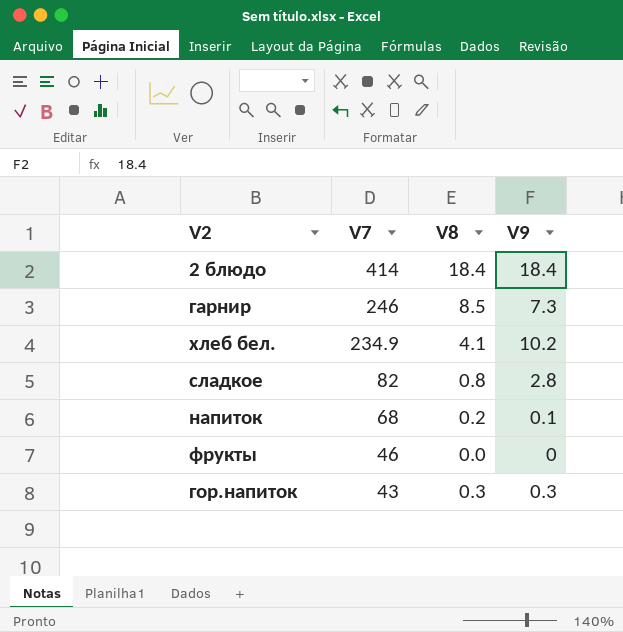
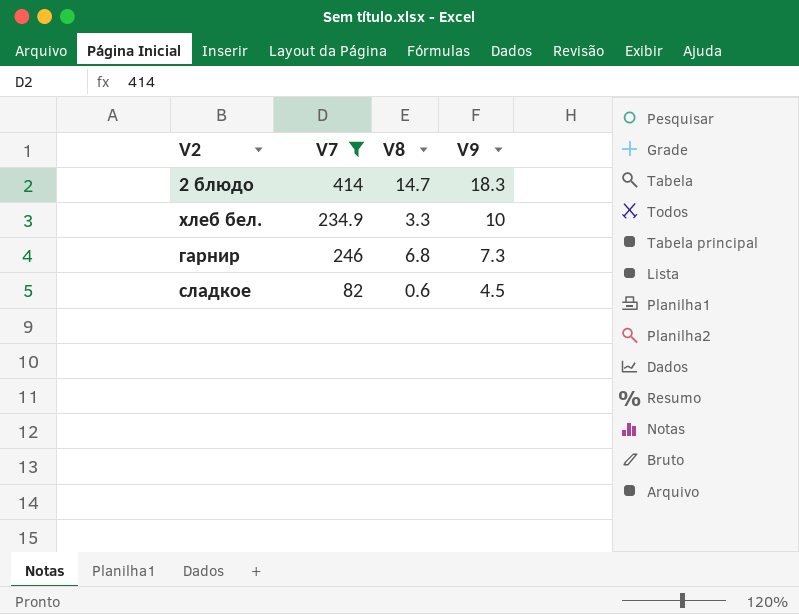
filter: none -> V7 >= 82
row order: V7 descending -> V9 descending
2 блюдо | V8: 18.4 -> 14.7
2 блюдо | V9: 18.4 -> 18.3
хлеб бел. | V8: 4.1 -> 3.3
хлеб бел. | V9: 10.2 -> 10
гарнир | V8: 8.5 -> 6.8
сладкое | V8: 0.8 -> 0.6
сладкое | V9: 2.8 -> 4.5

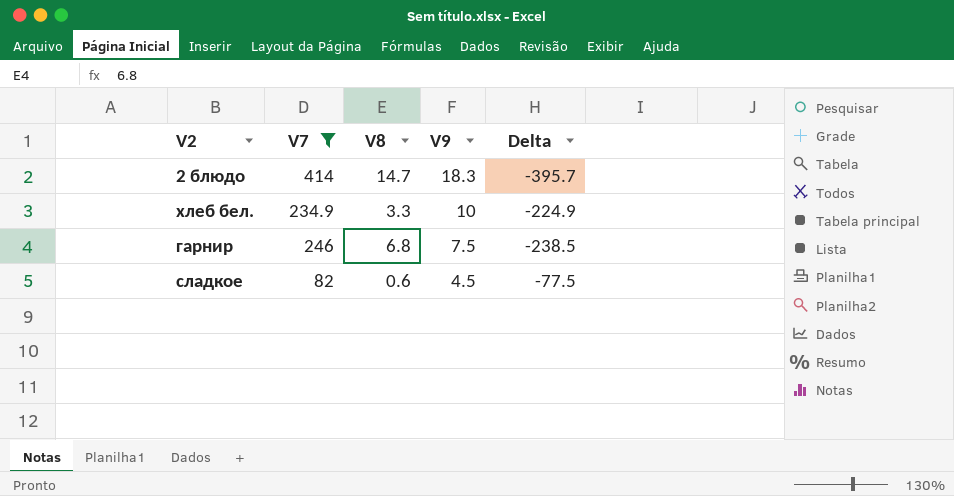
column Delta | formula: none -> [V9] - [V7]
гарнир | V9: 7.3 -> 7.5

